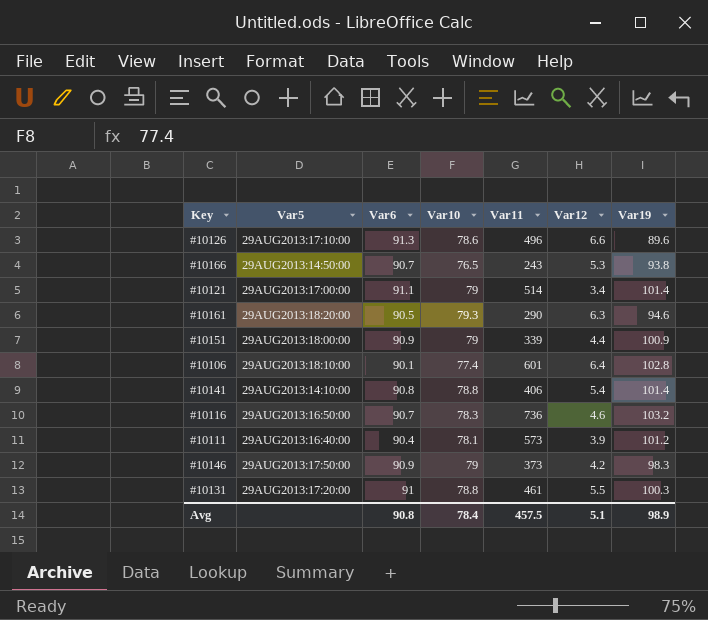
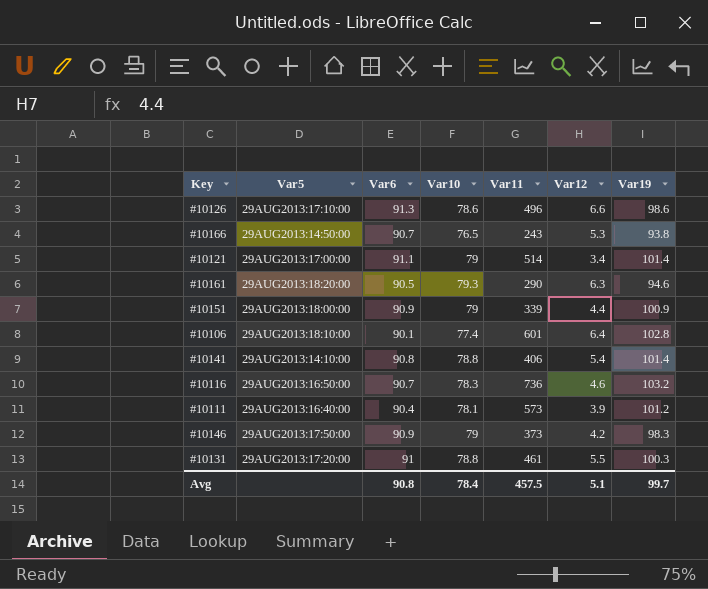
#10126 | Var19: 89.6 -> 98.6
Avg | Var19: 98.9 -> 99.7

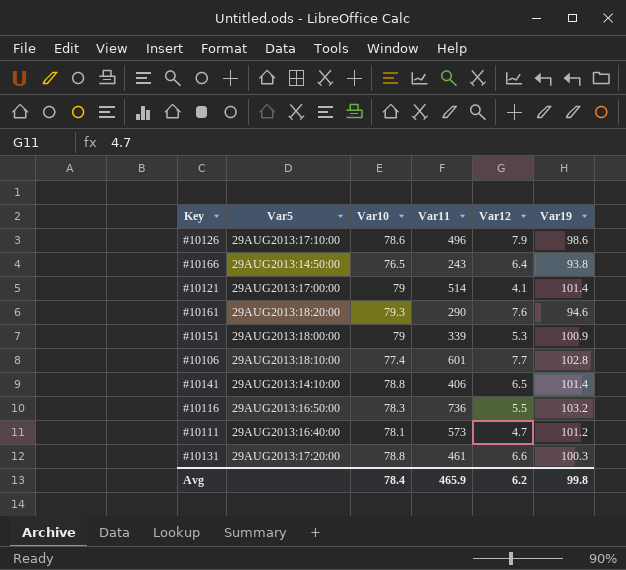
column Var6 | position: 3 -> none
row #10146: 29AUG2013:17:50:00 | 90.9 | 79 | 373 | 4.2 | 98.3 -> none
#10126 | Var12: 6.6 -> 7.9
#10166 | Var12: 5.3 -> 6.4
#10121 | Var12: 3.4 -> 4.1
#10161 | Var12: 6.3 -> 7.6
#10151 | Var12: 4.4 -> 5.3
#10106 | Var12: 6.4 -> 7.7
#10141 | Var12: 5.4 -> 6.5
#10116 | Var12: 4.6 -> 5.5
#10111 | Var12: 3.9 -> 4.7
#10131 | Var12: 5.5 -> 6.6
Avg | Var11: 457.5 -> 465.9
Avg | Var12: 5.1 -> 6.2
Avg | Var19: 99.7 -> 99.8

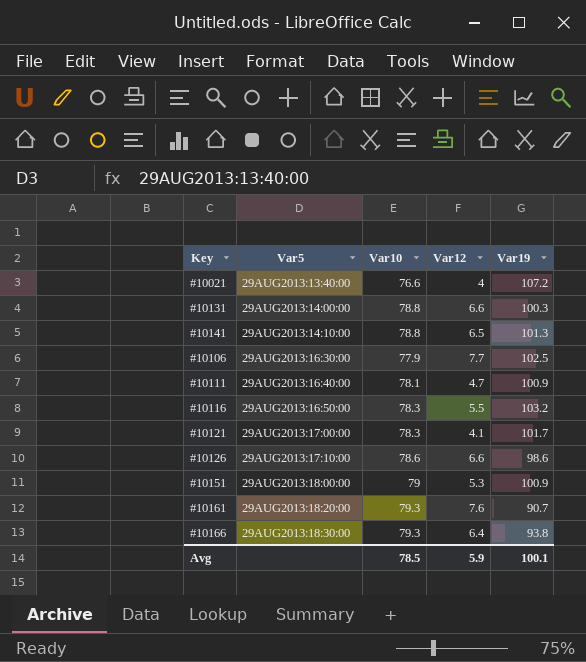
row order: none -> Var5 ascending
column Var11 | position: 4 -> none
row #10021: none -> 29AUG2013:13:40:00 | 76.6 | 4 | 107.2
#10131 | Var5: 29AUG2013:17:20:00 -> 29AUG2013:14:00:00
#10141 | Var19: 101.4 -> 101.3
#10106 | Var5: 29AUG2013:18:10:00 -> 29AUG2013:16:30:00
#10106 | Var10: 77.4 -> 77.9
#10106 | Var19: 102.8 -> 102.5
#10111 | Var19: 101.2 -> 100.9
#10121 | Var10: 79 -> 78.3
#10121 | Var19: 101.4 -> 101.7
#10126 | Var12: 7.9 -> 6.6
#10161 | Var19: 94.6 -> 90.7
#10166 | Var5: 29AUG2013:14:50:00 -> 29AUG2013:18:30:00
#10166 | Var10: 76.5 -> 79.3
Avg | Var10: 78.4 -> 78.5
Avg | Var12: 6.2 -> 5.9
Avg | Var19: 99.8 -> 100.1

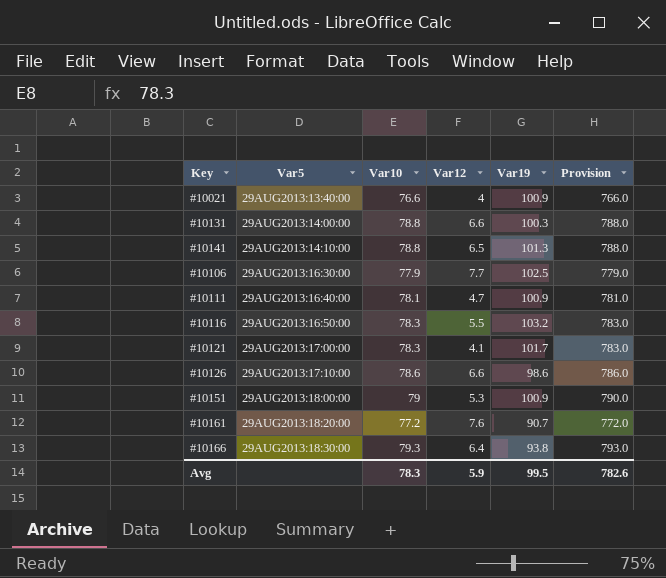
column Provision | formula: none -> [Var10] * 10
#10021 | Var19: 107.2 -> 100.9
#10161 | Var10: 79.3 -> 77.2
Avg | Var10: 78.5 -> 78.3
Avg | Var19: 100.1 -> 99.5

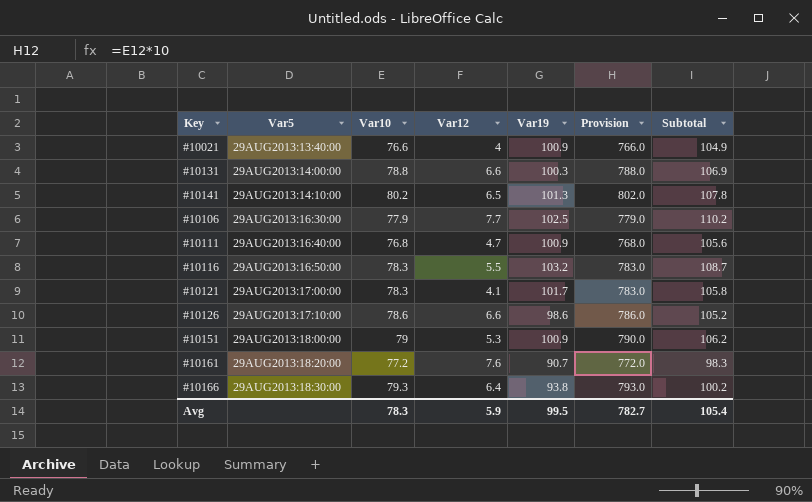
column Subtotal | formula: none -> [Var12] + [Var19]
#10141 | Var10: 78.8 -> 80.2
#10141 | Provision: 788.0 -> 802.0
#10111 | Var10: 78.1 -> 76.8
#10111 | Provision: 781.0 -> 768.0
Avg | Provision: 782.6 -> 782.7

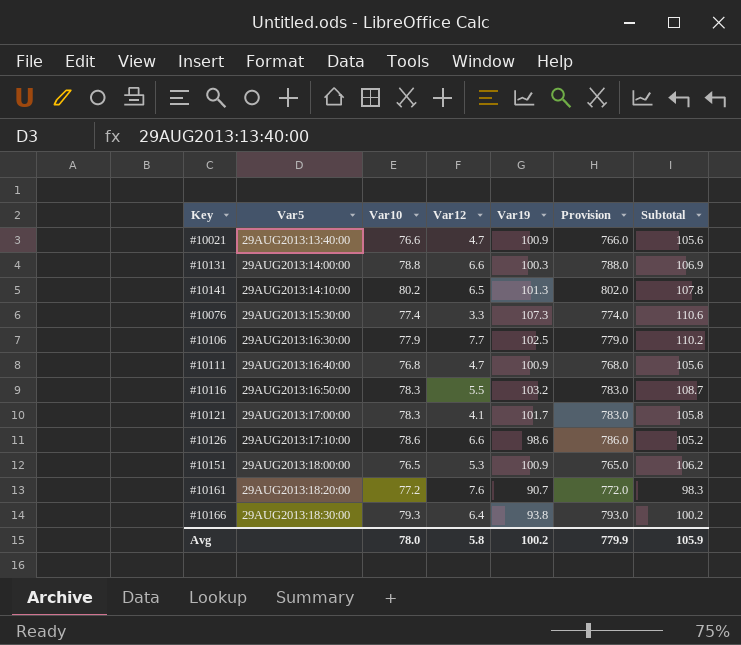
#10021 | Var12: 4 -> 4.7
#10021 | Subtotal: 104.9 -> 105.6
row #10076: none -> 29AUG2013:15:30:00 | 77.4 | 3.3 | 107.3 | 774.0 | 110.6
#10151 | Var10: 79 -> 76.5
#10151 | Provision: 790.0 -> 765.0
Avg | Var10: 78.3 -> 78.0
Avg | Var12: 5.9 -> 5.8
Avg | Var19: 99.5 -> 100.2
Avg | Provision: 782.7 -> 779.9
Avg | Subtotal: 105.4 -> 105.9

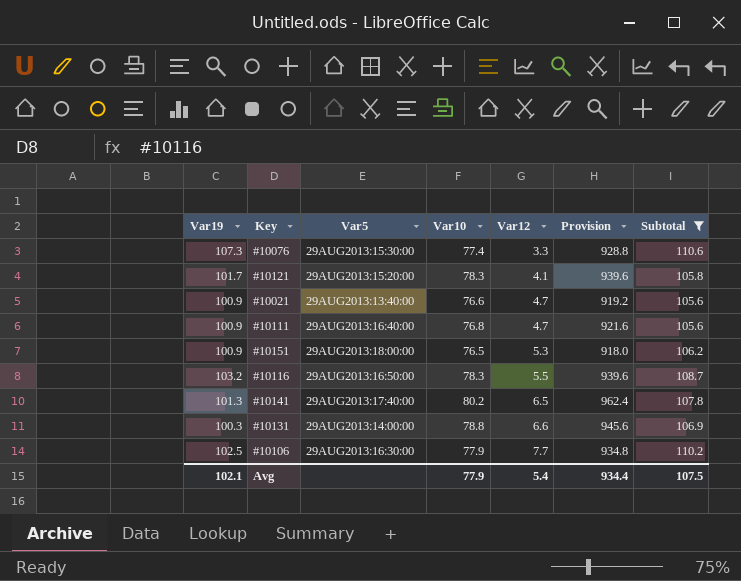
filter: none -> Subtotal >= 105.6
row order: Var5 ascending -> Var12 ascending
column Var19 | position: 5 -> 1
column Provision | formula: [Var10] * 10 -> [Var10] * 12
#10121 | Var5: 29AUG2013:17:00:00 -> 29AUG2013:15:20:00
#10141 | Var5: 29AUG2013:14:10:00 -> 29AUG2013:17:40:00
Avg | Var19: 100.2 -> 102.1
Avg | Var10: 78.0 -> 77.9
Avg | Var12: 5.8 -> 5.4
Avg | Provision: 779.9 -> 934.4
Avg | Subtotal: 105.9 -> 107.5

